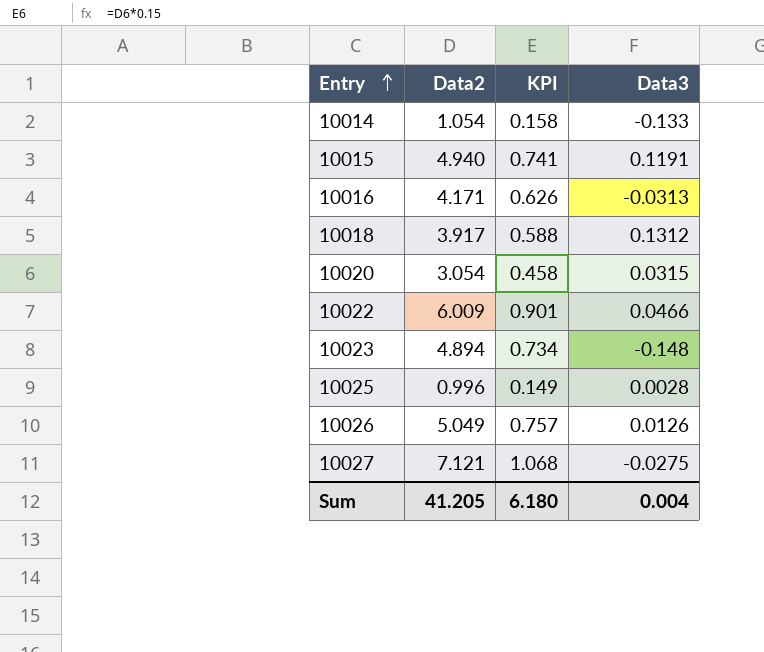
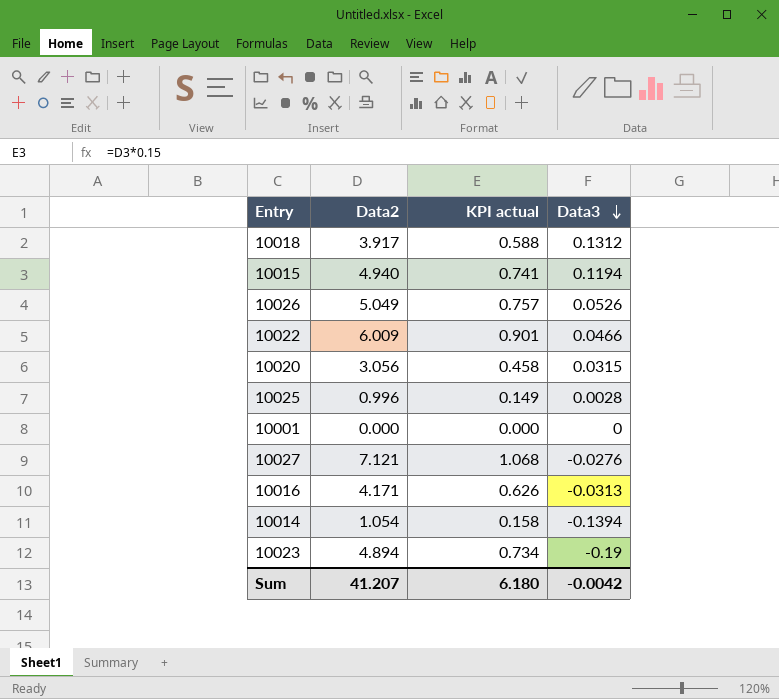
row order: Entry ascending -> Data3 descending
column name: KPI -> KPI actual
10015 | Data3: 0.1191 -> 0.1194
10026 | Data3: 0.0126 -> 0.0526
10020 | Data2: 3.054 -> 3.056
row 10001: none -> 0.000 | 0.000 | 0
10027 | Data3: -0.0275 -> -0.0276
10014 | Data3: -0.133 -> -0.1394
10023 | Data3: -0.148 -> -0.19
Sum | Data2: 41.205 -> 41.207
Sum | Data3: 0.004 -> -0.0042

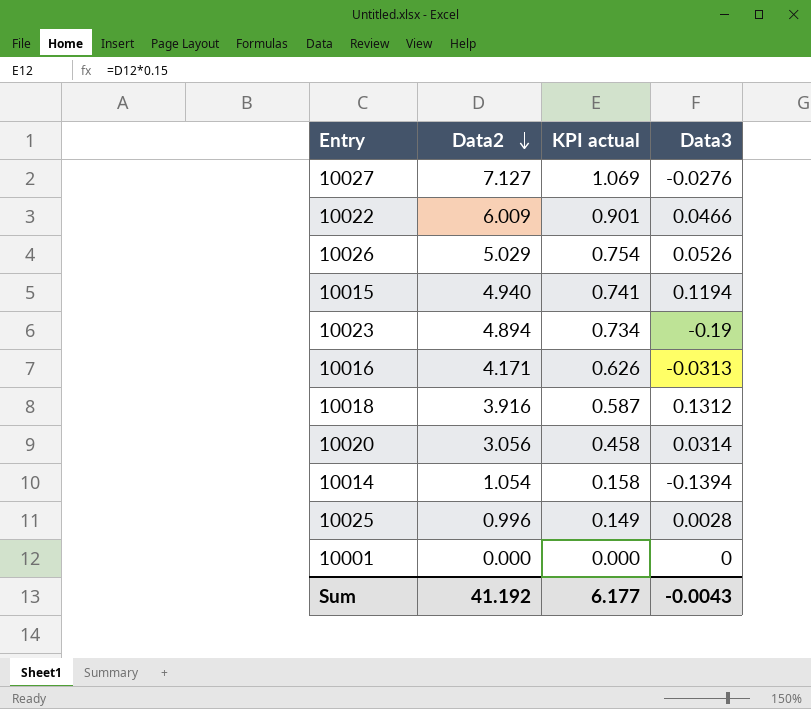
row order: Data3 descending -> Data2 descending
10027 | Data2: 7.121 -> 7.127
10027 | KPI actual: 1.068 -> 1.069
10026 | Data2: 5.049 -> 5.029
10026 | KPI actual: 0.757 -> 0.754
10018 | Data2: 3.917 -> 3.916
10018 | KPI actual: 0.588 -> 0.587
10020 | Data3: 0.0315 -> 0.0314
Sum | Data2: 41.207 -> 41.192
Sum | KPI actual: 6.180 -> 6.177
Sum | Data3: -0.0042 -> -0.0043

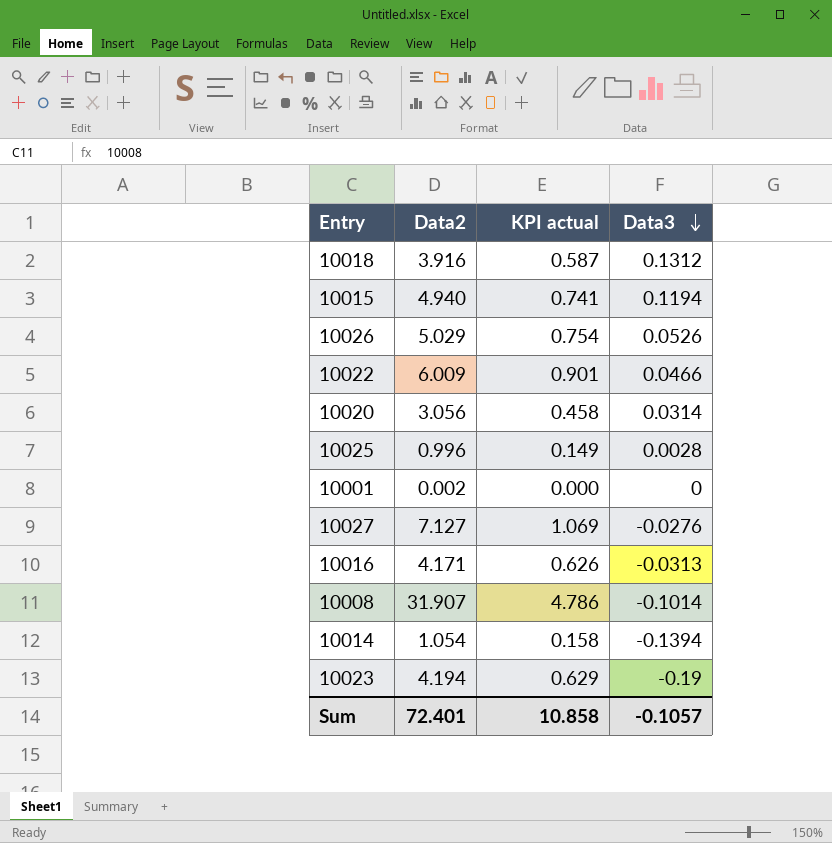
row order: Data2 descending -> Data3 descending
10001 | Data2: 0.000 -> 0.002
row 10008: none -> 31.907 | 4.786 | -0.1014
10023 | Data2: 4.894 -> 4.194
10023 | KPI actual: 0.734 -> 0.629
Sum | Data2: 41.192 -> 72.401
Sum | KPI actual: 6.177 -> 10.858
Sum | Data3: -0.0043 -> -0.1057

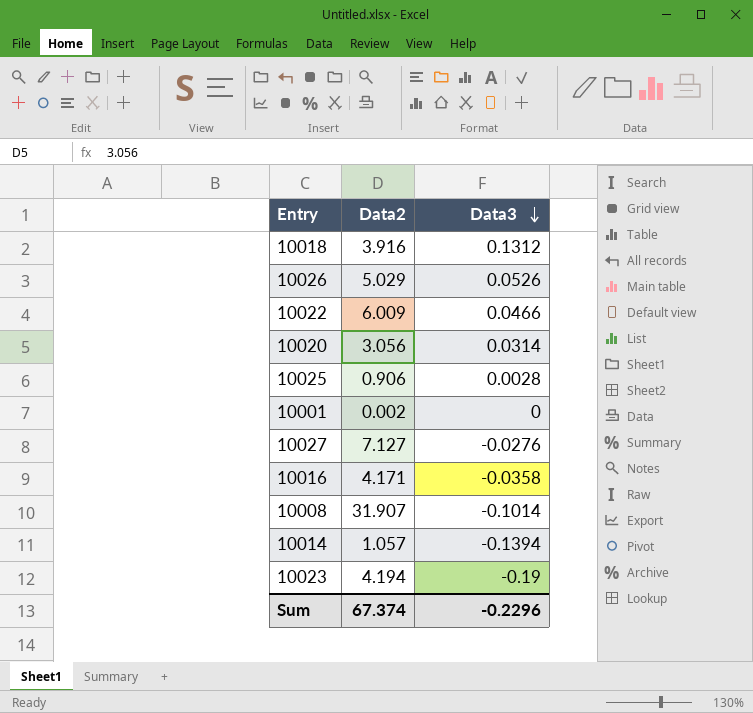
column KPI actual | formula: [Data2] * 0.15 -> none
row 10015: 4.940 | 0.741 | 0.1194 -> none
10025 | Data2: 0.996 -> 0.906
10016 | Data3: -0.0313 -> -0.0358
10014 | Data2: 1.054 -> 1.057
Sum | Data2: 72.401 -> 67.374
Sum | Data3: -0.1057 -> -0.2296

